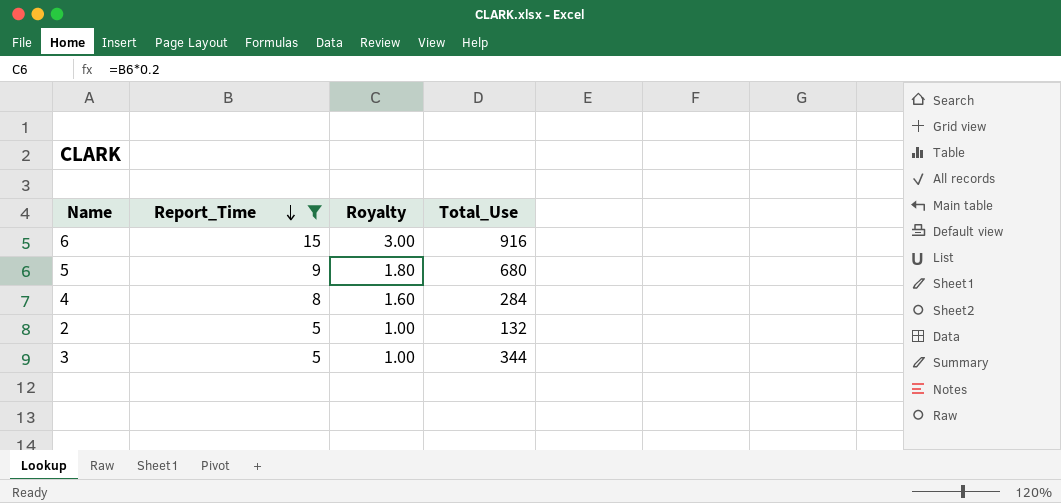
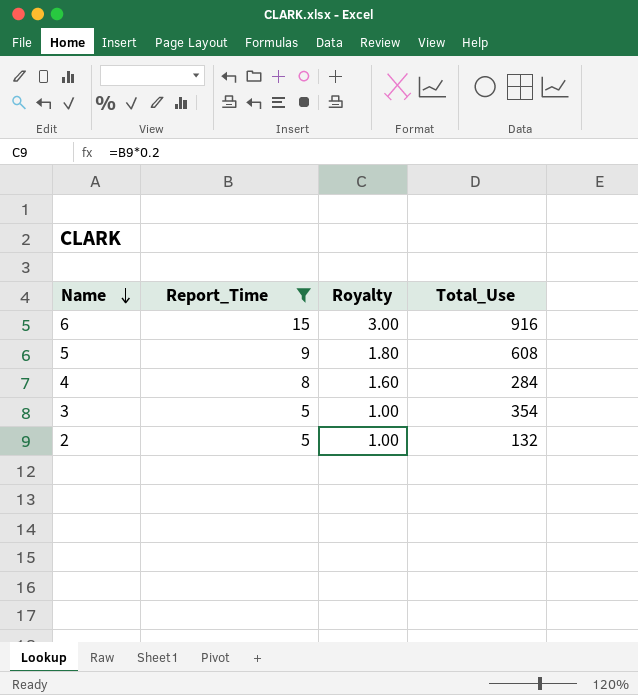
row order: Report_Time descending -> Name descending
5 | Total_Use: 680 -> 608
3 | Total_Use: 344 -> 354

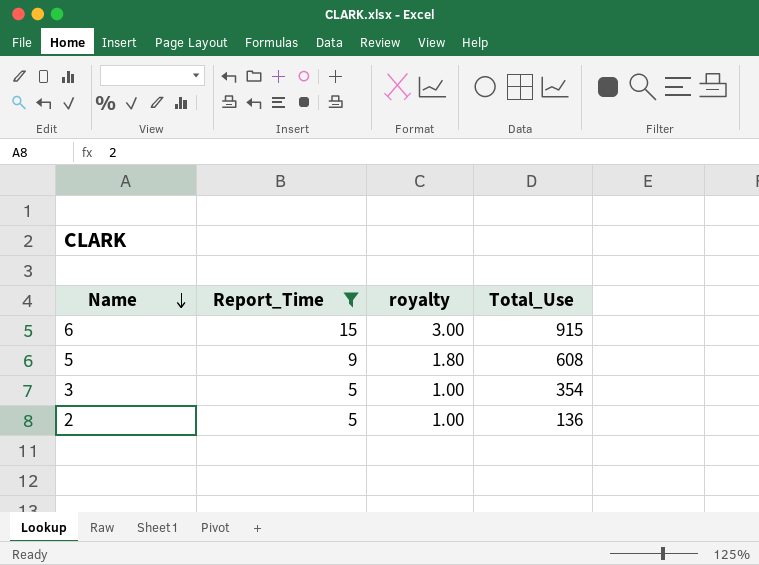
column name: Royalty -> royalty
row 4: 8 | 1.60 | 284 -> none
6 | Total_Use: 916 -> 915
2 | Total_Use: 132 -> 136

